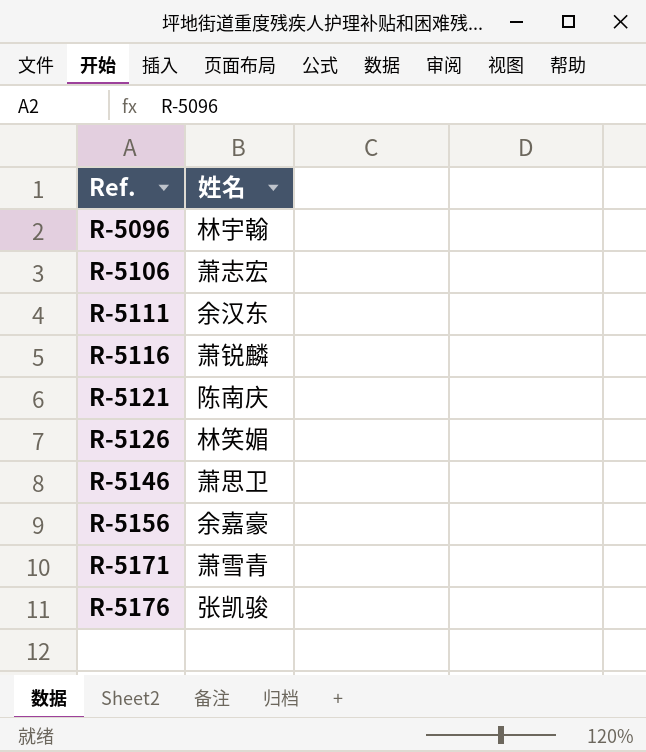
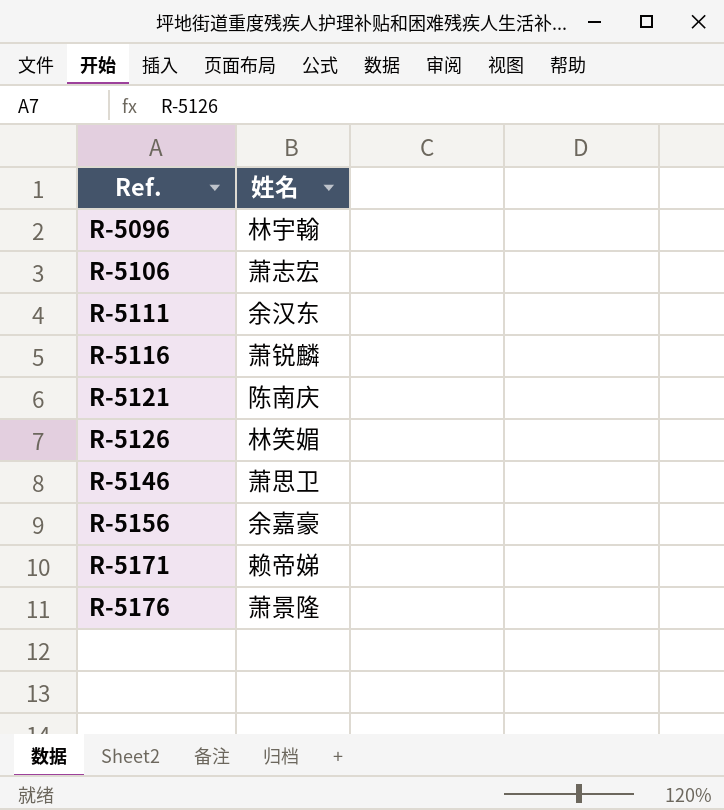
R-5171 | 姓名: 萧雪青 -> 赖帝娣
R-5176 | 姓名: 张凯骏 -> 萧景隆

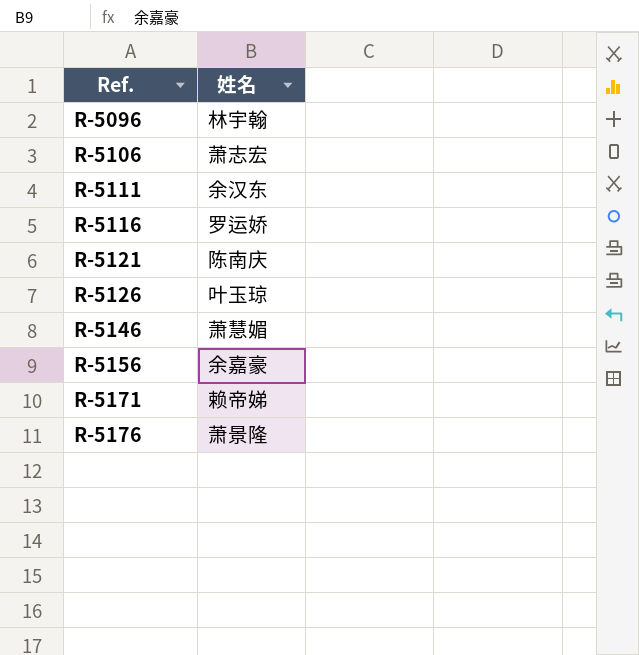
R-5116 | 姓名: 萧锐麟 -> 罗运娇
R-5126 | 姓名: 林笑媚 -> 叶玉琼
R-5146 | 姓名: 萧思卫 -> 萧慧媚

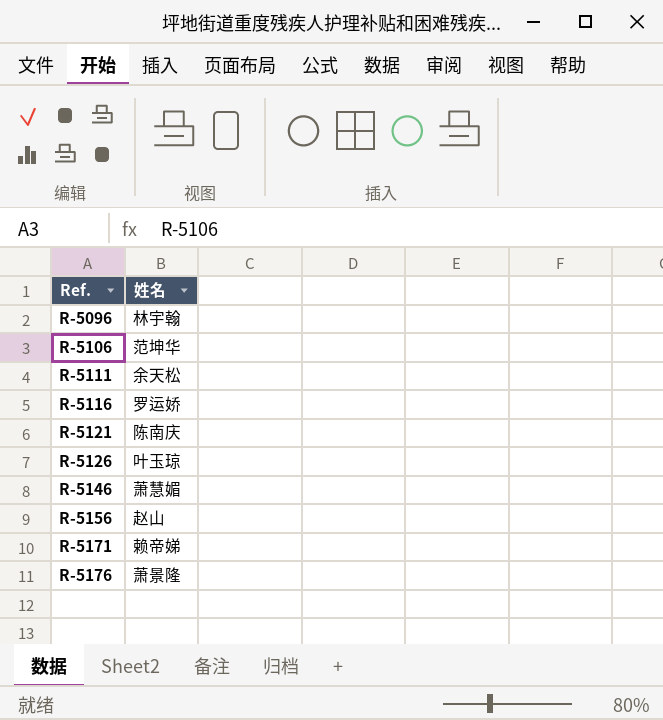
R-5106 | 姓名: 萧志宏 -> 范坤华
R-5111 | 姓名: 余汉东 -> 余天松
R-5156 | 姓名: 余嘉豪 -> 赵山

